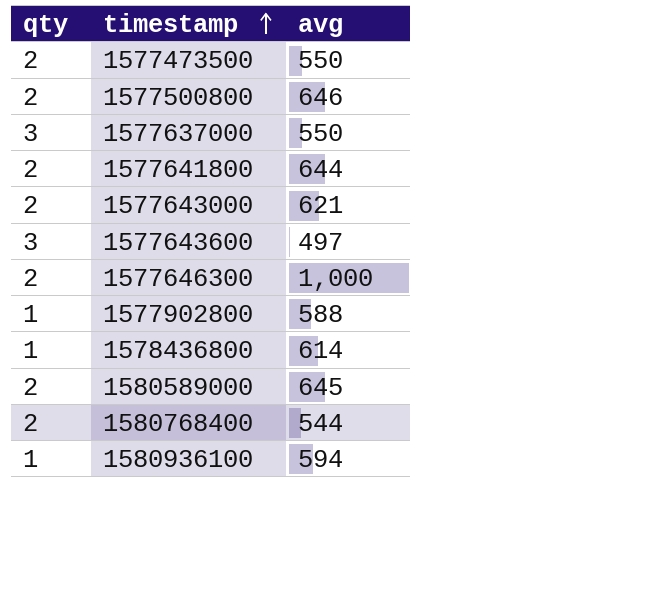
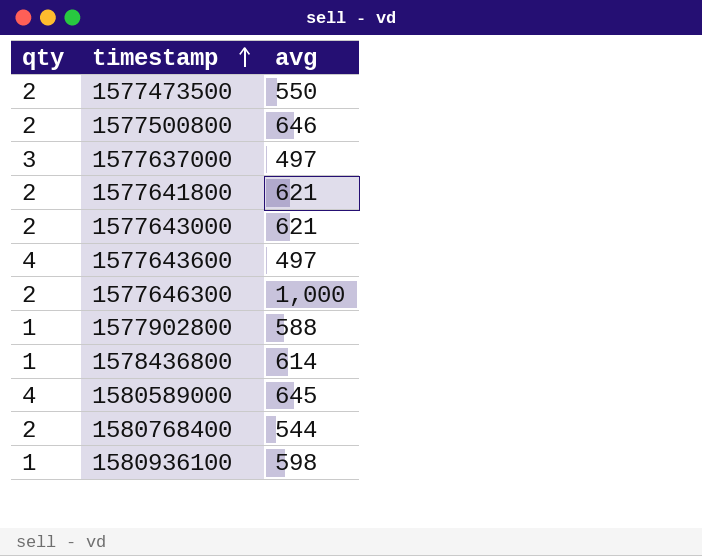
1577637000 | avg: 550 -> 497
1577641800 | avg: 644 -> 621
1577643600 | qty: 3 -> 4
1580589000 | qty: 2 -> 4
1580936100 | avg: 594 -> 598

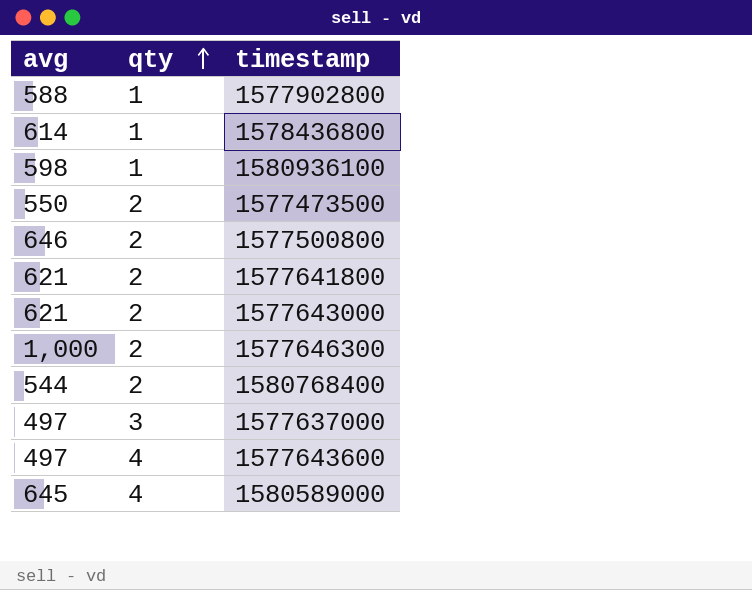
row order: timestamp ascending -> qty ascending
column avg | position: 3 -> 1

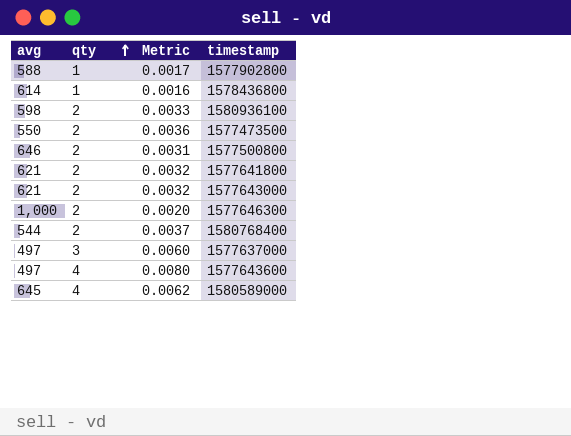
column Metric | formula: none -> [qty] / [avg]
1580936100 | qty: 1 -> 2

